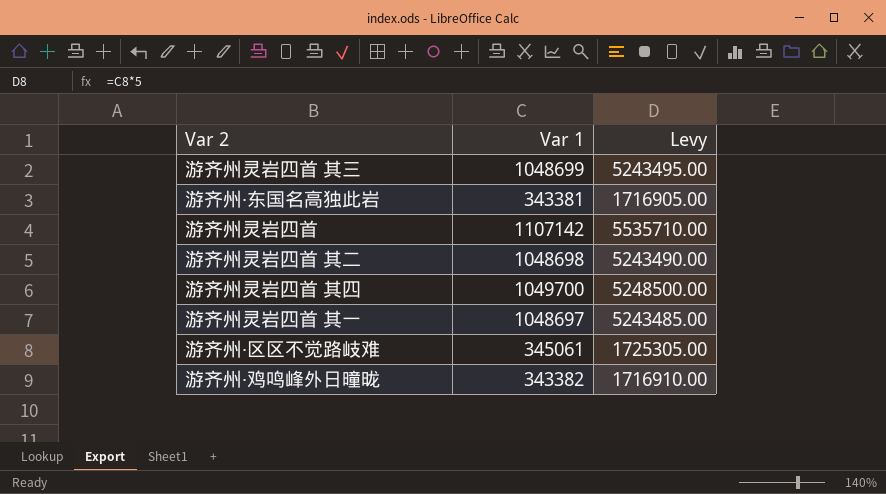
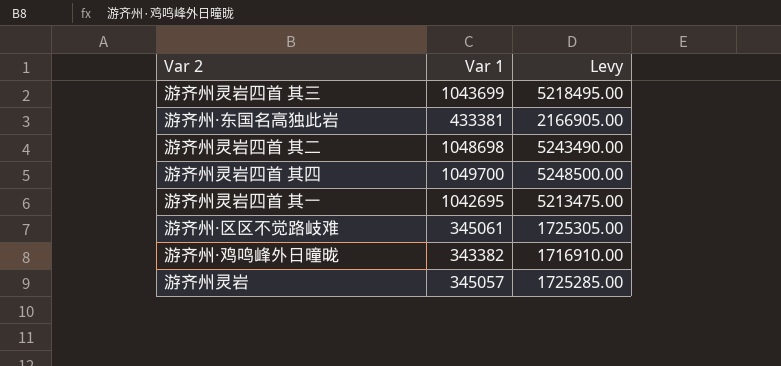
row 游齐州灵岩四首: 1107142 | 5535710.00 -> none
游齐州灵岩四首 其三 | Var 1: 1048699 -> 1043699
游齐州灵岩四首 其三 | Levy: 5243495.00 -> 5218495.00
游齐州·东国名高独此岩 | Var 1: 343381 -> 433381
游齐州·东国名高独此岩 | Levy: 1716905.00 -> 2166905.00
游齐州灵岩四首 其一 | Var 1: 1048697 -> 1042695
游齐州灵岩四首 其一 | Levy: 5243485.00 -> 5213475.00
row 游齐州灵岩: none -> 345057 | 1725285.00

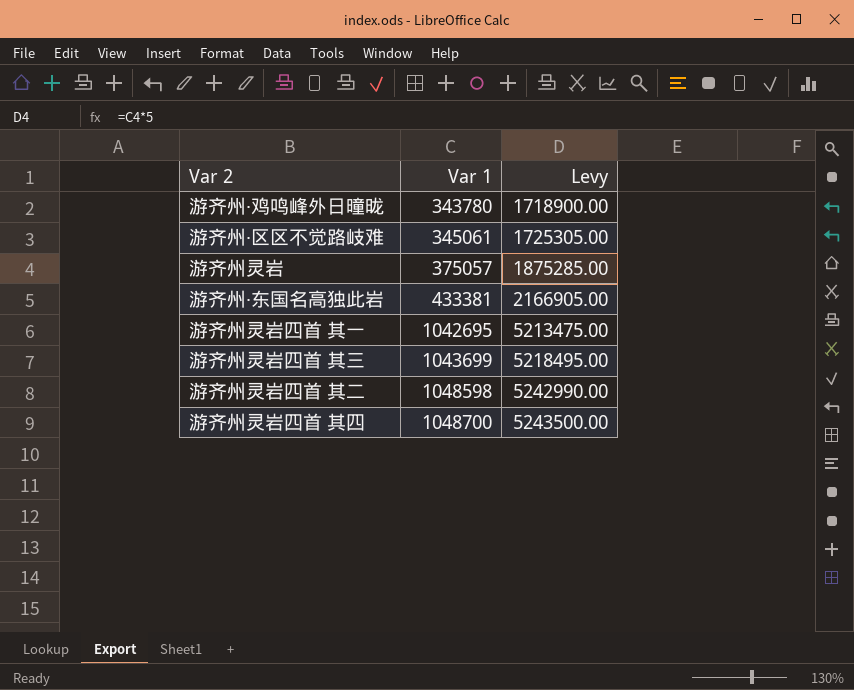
row order: none -> Var 1 ascending
游齐州·鸡鸣峰外日曈昽 | Var 1: 343382 -> 343780
游齐州·鸡鸣峰外日曈昽 | Levy: 1716910.00 -> 1718900.00
游齐州灵岩 | Var 1: 345057 -> 375057
游齐州灵岩 | Levy: 1725285.00 -> 1875285.00
游齐州灵岩四首 其二 | Var 1: 1048698 -> 1048598
游齐州灵岩四首 其二 | Levy: 5243490.00 -> 5242990.00
游齐州灵岩四首 其四 | Var 1: 1049700 -> 1048700
游齐州灵岩四首 其四 | Levy: 5248500.00 -> 5243500.00

